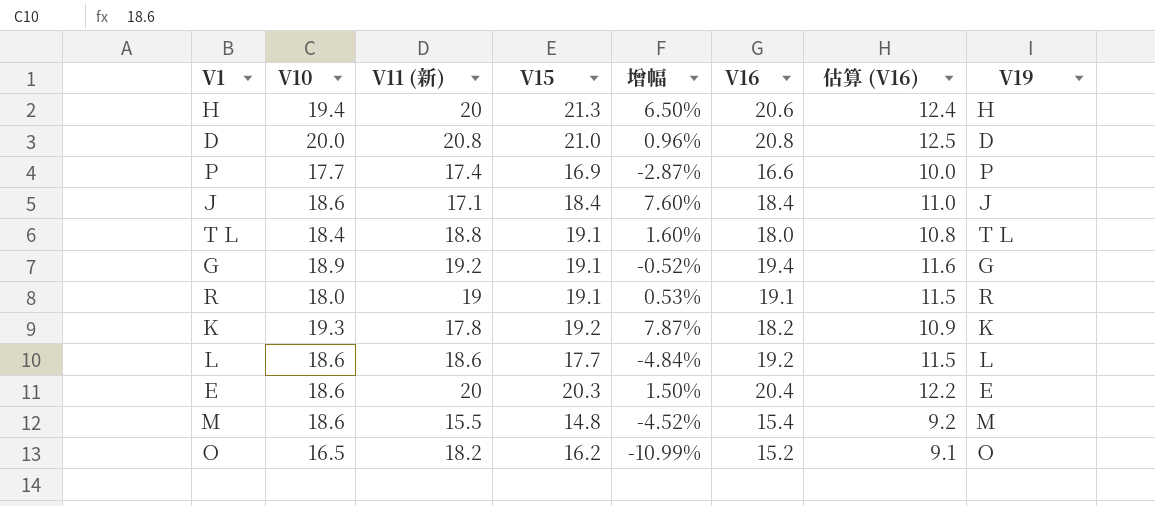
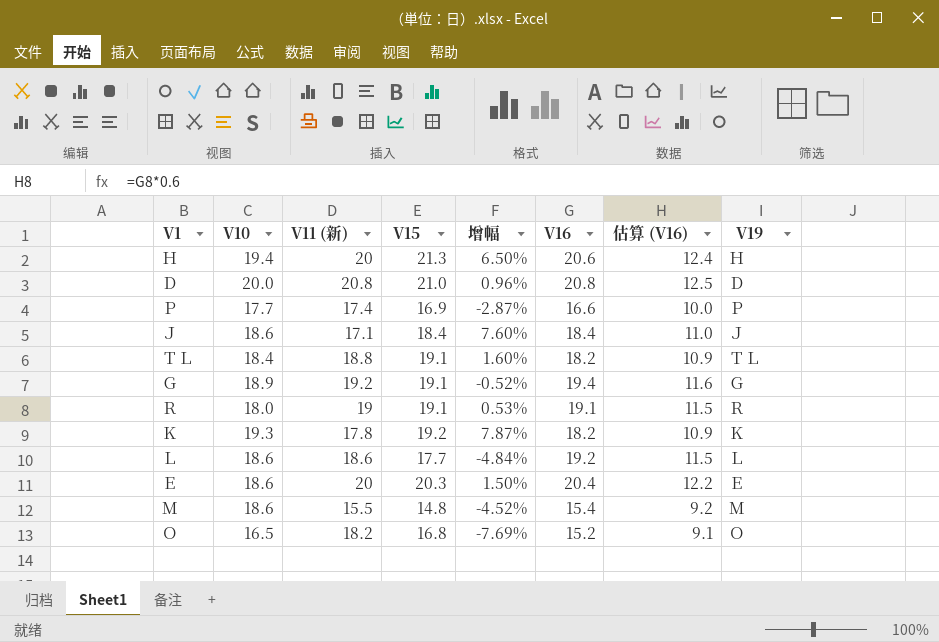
ＴＬ | V16: 18.0 -> 18.2
ＴＬ | 估算 (V16): 10.8 -> 10.9
Ｏ | V15: 16.2 -> 16.8
Ｏ | 增幅: -10.99% -> -7.69%

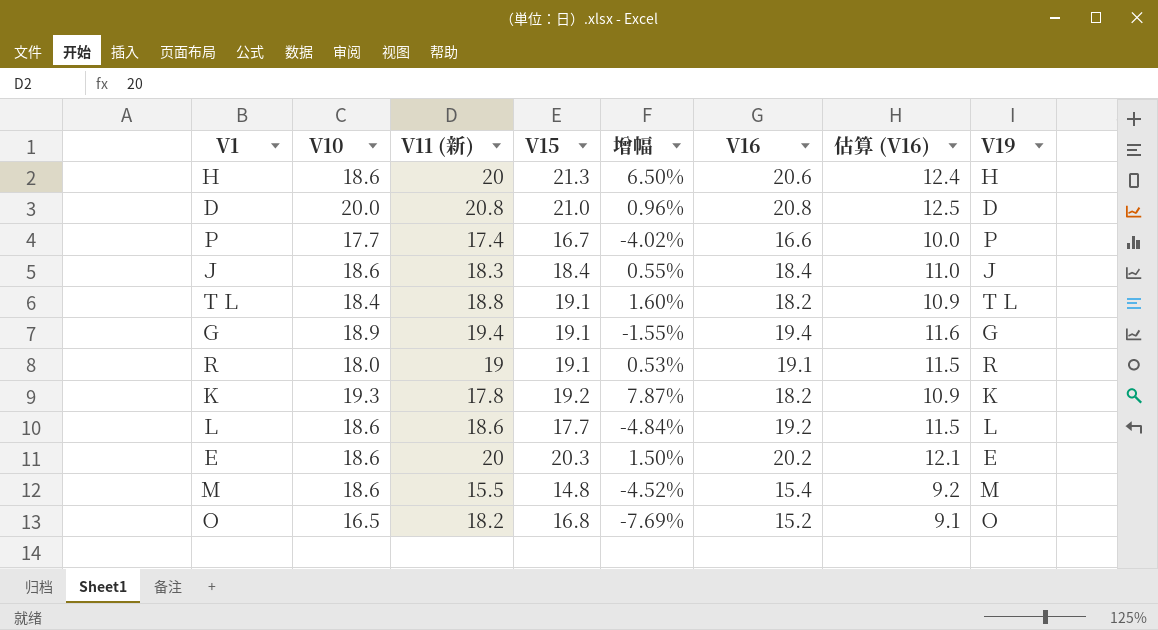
Ｈ | V10: 19.4 -> 18.6
Ｐ | V15: 16.9 -> 16.7
Ｐ | 增幅: -2.87% -> -4.02%
Ｊ | V11 (新): 17.1 -> 18.3
Ｊ | 增幅: 7.60% -> 0.55%
Ｇ | V11 (新): 19.2 -> 19.4
Ｇ | 增幅: -0.52% -> -1.55%
Ｅ | V16: 20.4 -> 20.2
Ｅ | 估算 (V16): 12.2 -> 12.1

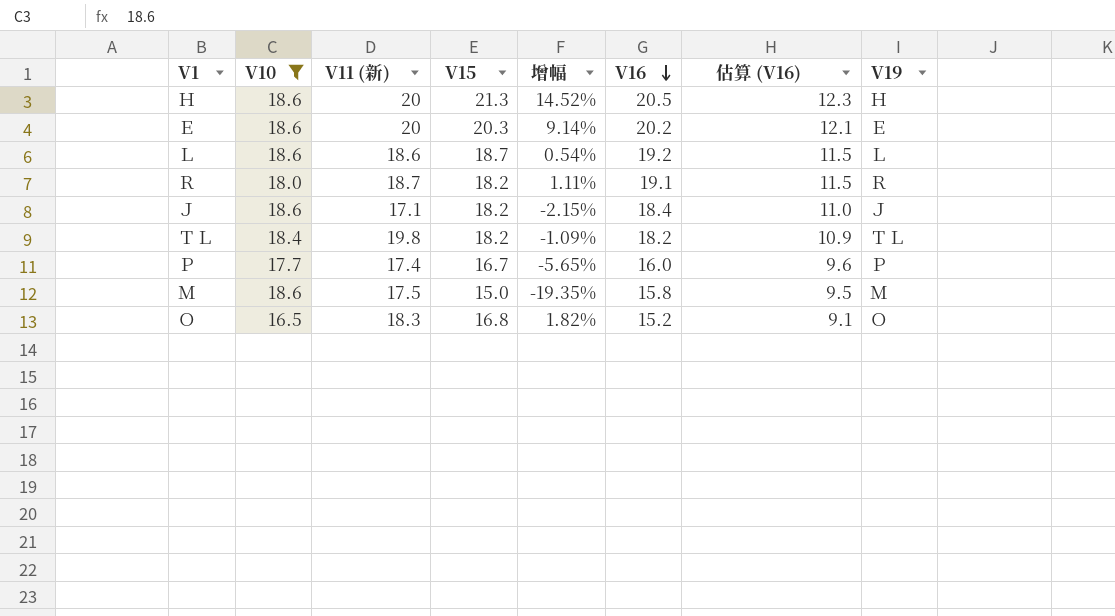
filter: none -> V10 <= 18.6
row order: none -> V16 descending
column 增幅 | formula: ([V15] - [V11 (新)]) / [V11 (新)] -> ([V15] - [V10]) / [V10]
Ｈ | V16: 20.6 -> 20.5
Ｈ | 估算 (V16): 12.4 -> 12.3
Ｌ | V15: 17.7 -> 18.7
Ｒ | V11 (新): 19 -> 18.7
Ｒ | V15: 19.1 -> 18.2
Ｊ | V11 (新): 18.3 -> 17.1
Ｊ | V15: 18.4 -> 18.2
ＴＬ | V11 (新): 18.8 -> 19.8
ＴＬ | V15: 19.1 -> 18.2
Ｐ | V16: 16.6 -> 16.0
Ｐ | 估算 (V16): 10.0 -> 9.6
Ｍ | V11 (新): 15.5 -> 17.5
Ｍ | V15: 14.8 -> 15.0
Ｍ | V16: 15.4 -> 15.8
Ｍ | 估算 (V16): 9.2 -> 9.5
Ｏ | V11 (新): 18.2 -> 18.3

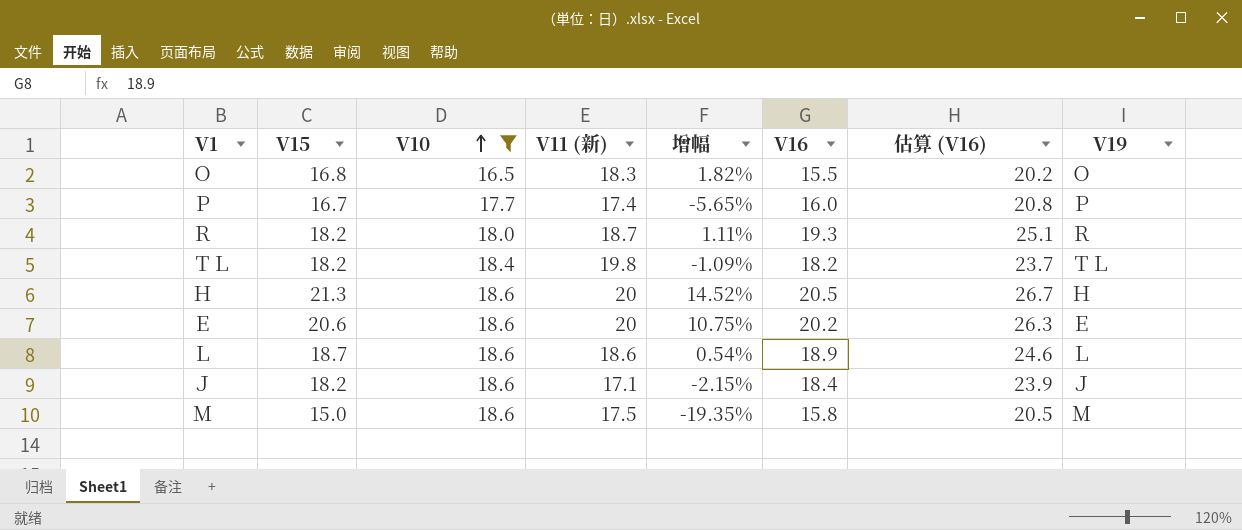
row order: V16 descending -> V10 ascending
column V15 | position: 4 -> 2
column 估算 (V16) | formula: [V16] * 0.6 -> [V16] * 1.3
Ｏ | V16: 15.2 -> 15.5
Ｒ | V16: 19.1 -> 19.3
Ｅ | V15: 20.3 -> 20.6
Ｅ | 增幅: 9.14% -> 10.75%
Ｌ | V16: 19.2 -> 18.9

